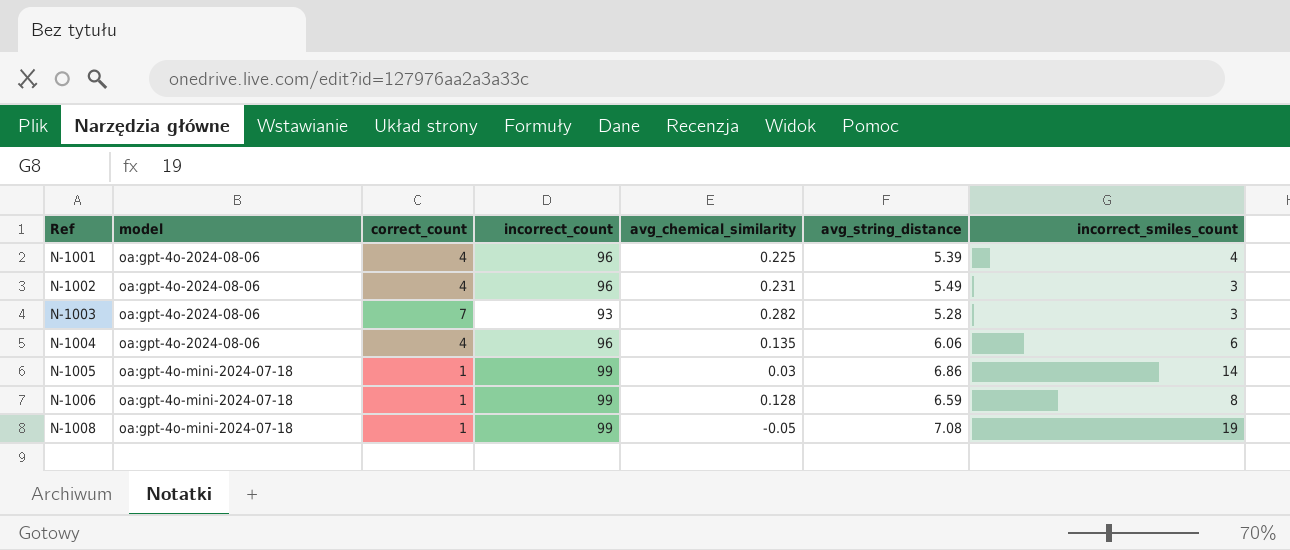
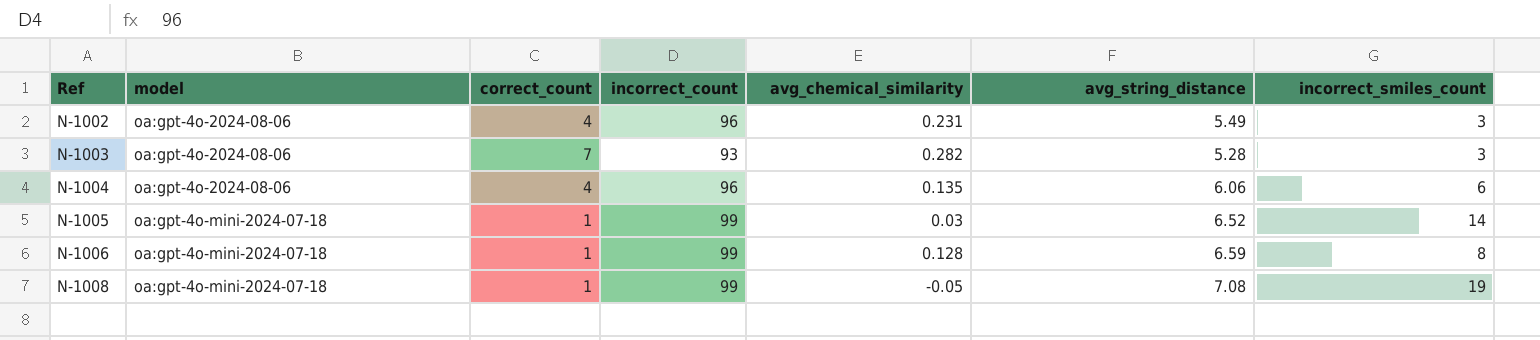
row N-1001: oa:gpt-4o-2024-08-06 | 4 | 96 | 0.225 | 5.39 | 4 -> none
N-1005 | avg_string_distance: 6.86 -> 6.52

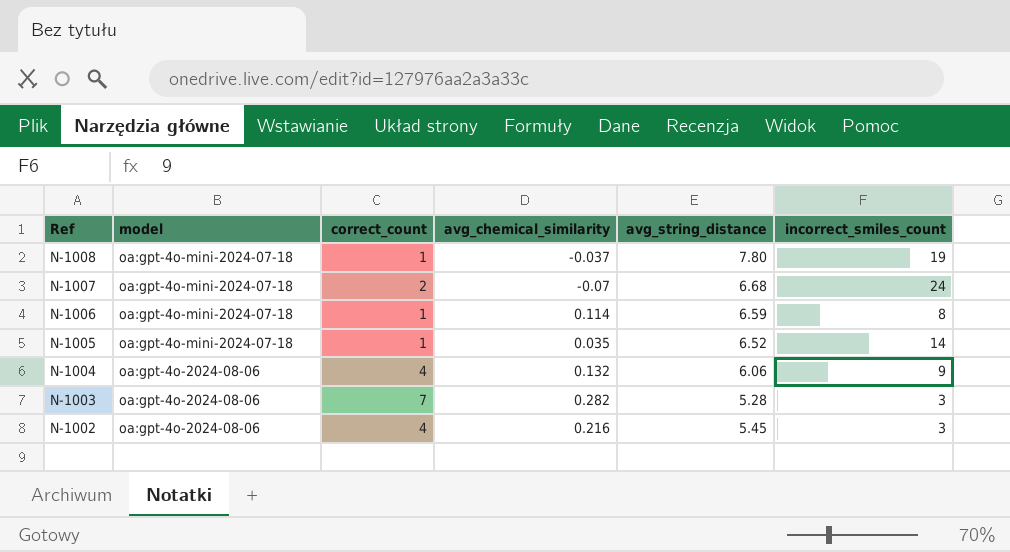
row order: Ref ascending -> Ref descending
column incorrect_count | position: 4 -> none
N-1008 | avg_chemical_similarity: -0.05 -> -0.037
N-1008 | avg_string_distance: 7.08 -> 7.80
row N-1007: none -> oa:gpt-4o-mini-2024-07-18 | 2 | -0.07 | 6.68 | 24
N-1006 | avg_chemical_similarity: 0.128 -> 0.114
N-1005 | avg_chemical_similarity: 0.03 -> 0.035
N-1004 | avg_chemical_similarity: 0.135 -> 0.132
N-1004 | incorrect_smiles_count: 6 -> 9
N-1002 | avg_chemical_similarity: 0.231 -> 0.216
N-1002 | avg_string_distance: 5.49 -> 5.45

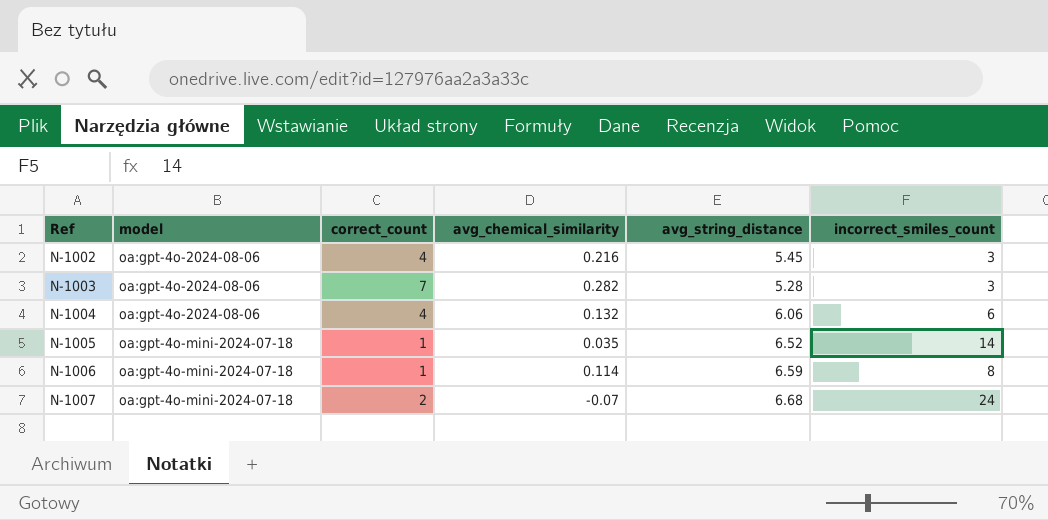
row order: Ref descending -> Ref ascending
row N-1008: oa:gpt-4o-mini-2024-07-18 | 1 | -0.037 | 7.80 | 19 -> none
N-1004 | incorrect_smiles_count: 9 -> 6

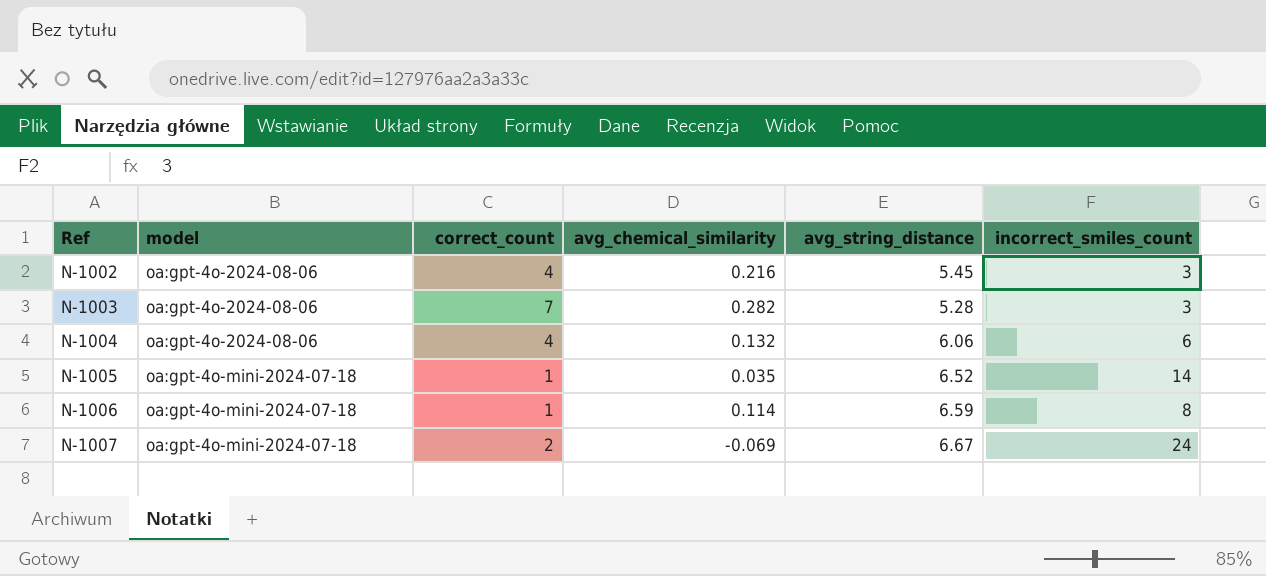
N-1007 | avg_chemical_similarity: -0.07 -> -0.069
N-1007 | avg_string_distance: 6.68 -> 6.67

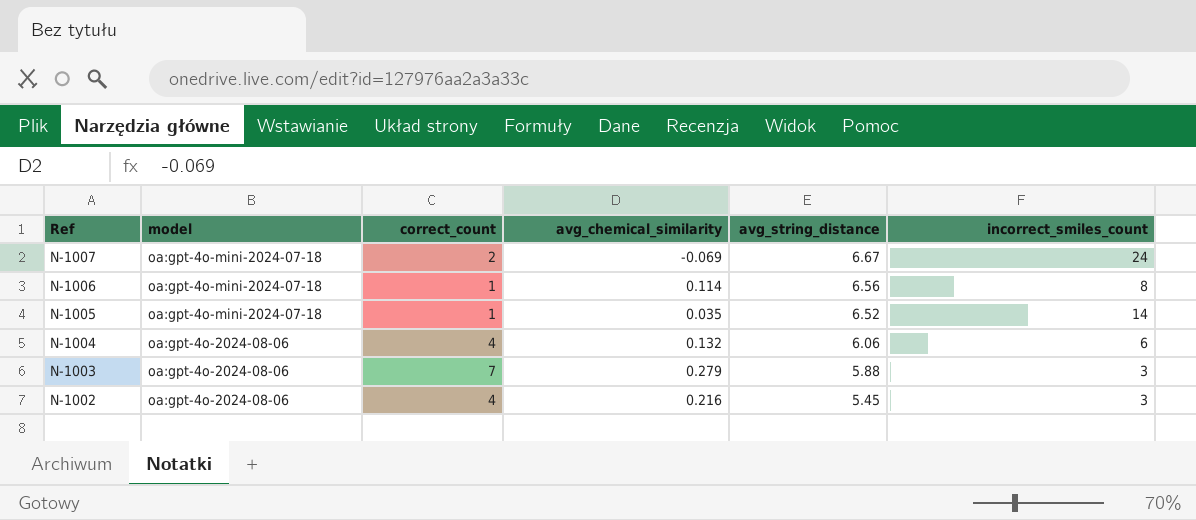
row order: Ref ascending -> Ref descending
N-1006 | avg_string_distance: 6.59 -> 6.56
N-1003 | avg_chemical_similarity: 0.282 -> 0.279
N-1003 | avg_string_distance: 5.28 -> 5.88

